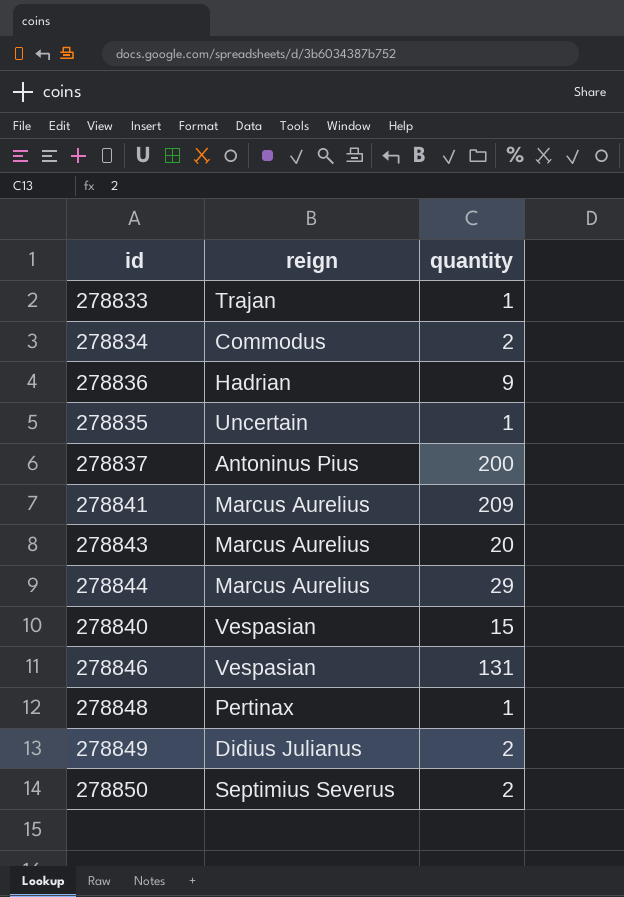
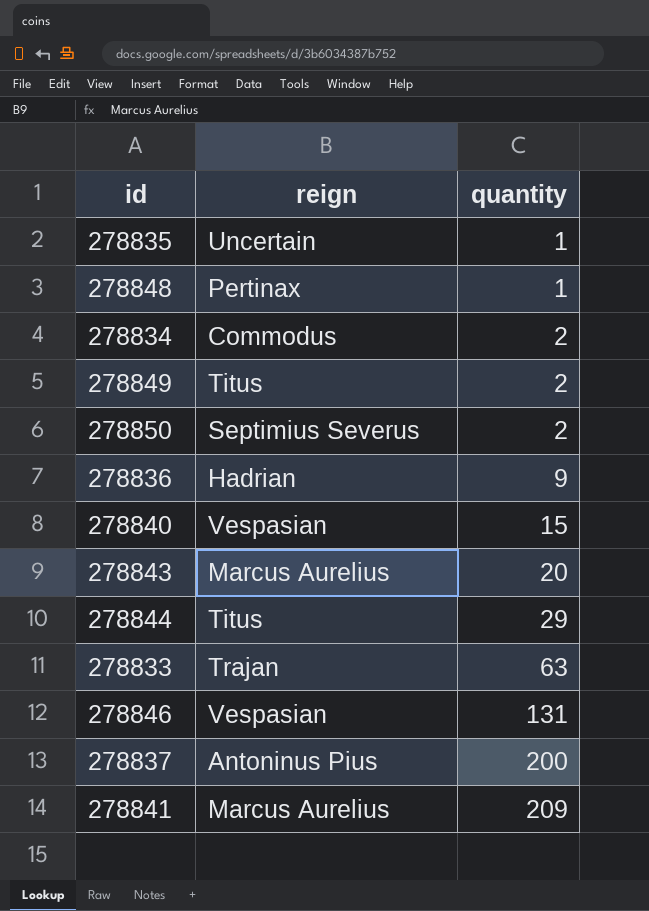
row order: none -> quantity ascending
278849 | reign: Didius Julianus -> Titus
278844 | reign: Marcus Aurelius -> Titus
278833 | quantity: 1 -> 63

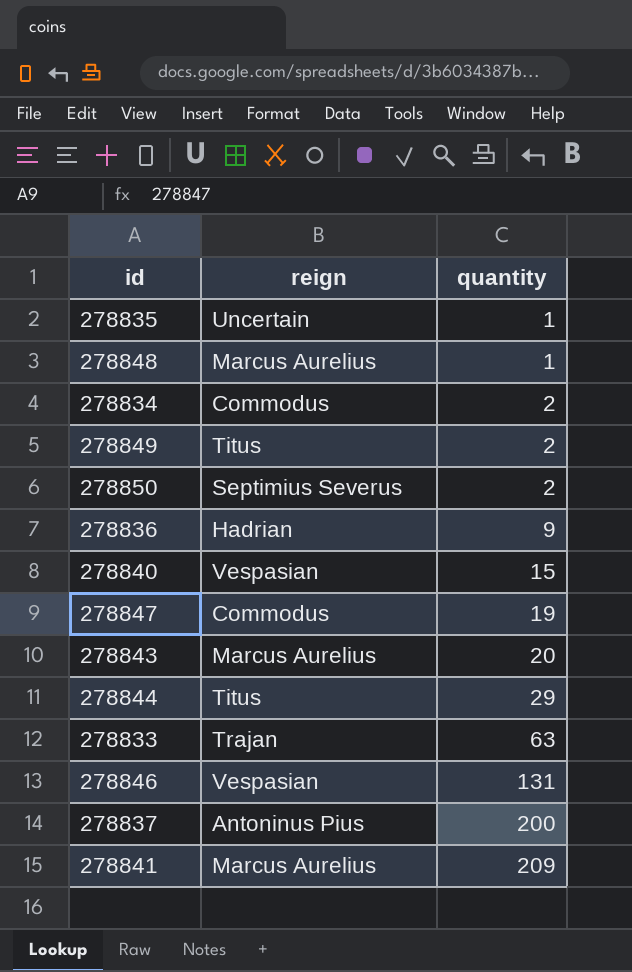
278848 | reign: Pertinax -> Marcus Aurelius
row 278847: none -> Commodus | 19

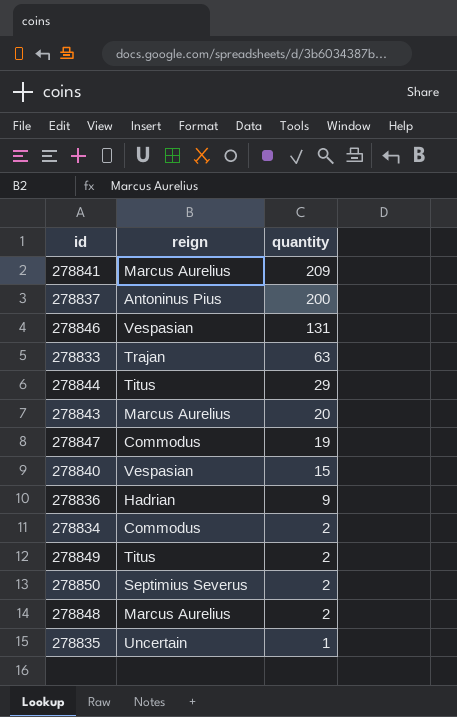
row order: quantity ascending -> quantity descending
278848 | quantity: 1 -> 2

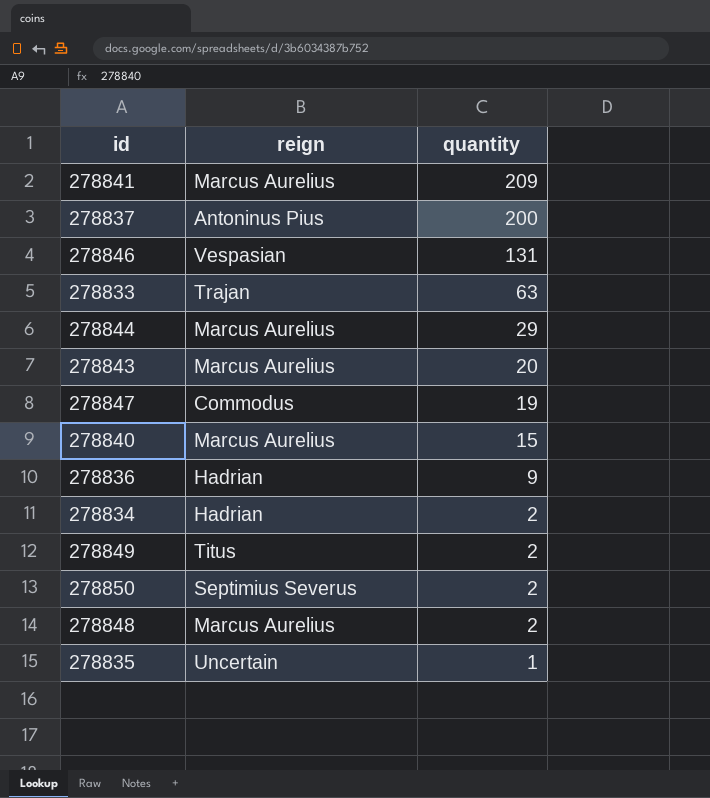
278844 | reign: Titus -> Marcus Aurelius
278840 | reign: Vespasian -> Marcus Aurelius
278834 | reign: Commodus -> Hadrian

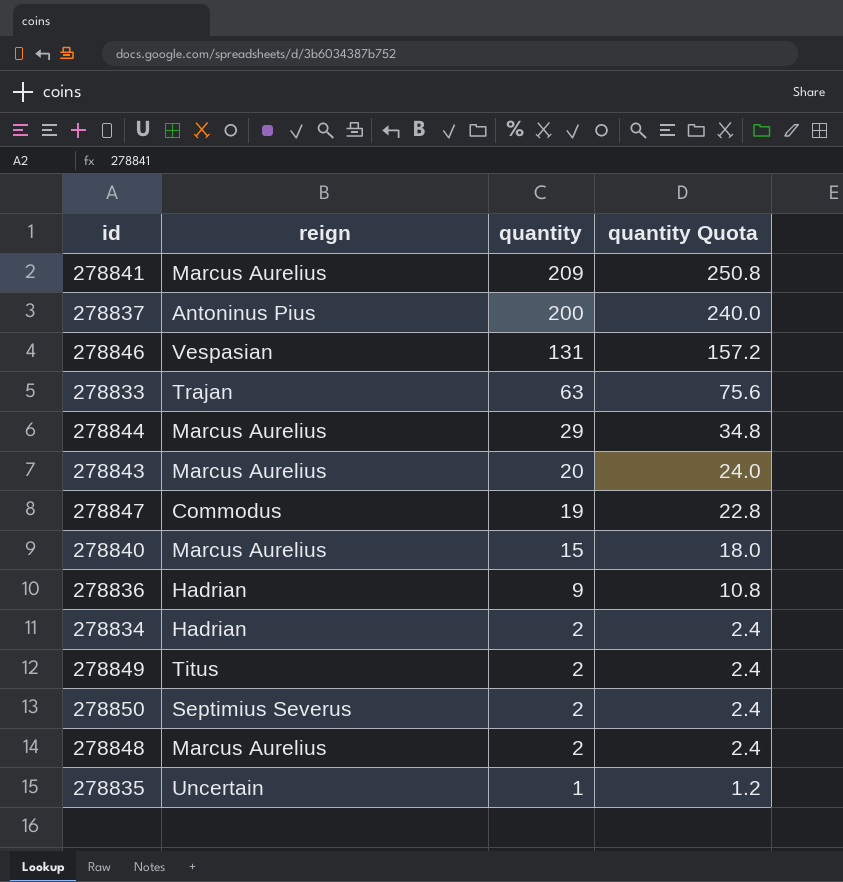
column quantity Quota | formula: none -> [quantity] * 1.2

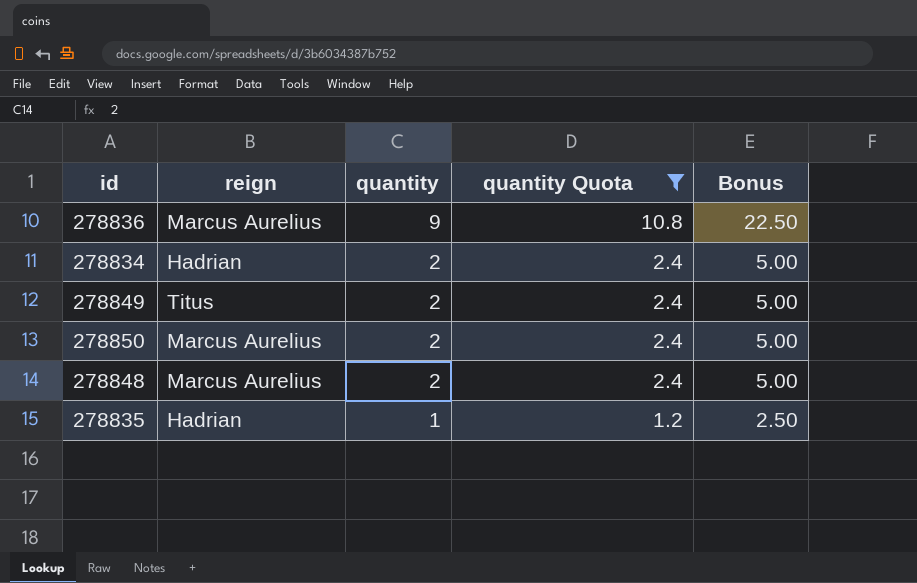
filter: none -> quantity Quota <= 10.8
column Bonus | formula: none -> [quantity] * 2.5
278836 | reign: Hadrian -> Marcus Aurelius
278850 | reign: Septimius Severus -> Marcus Aurelius
278835 | reign: Uncertain -> Hadrian

